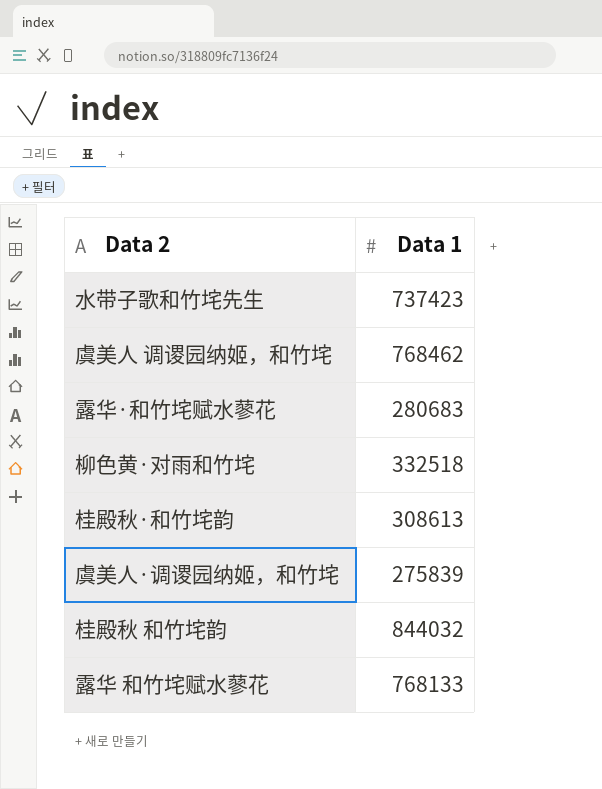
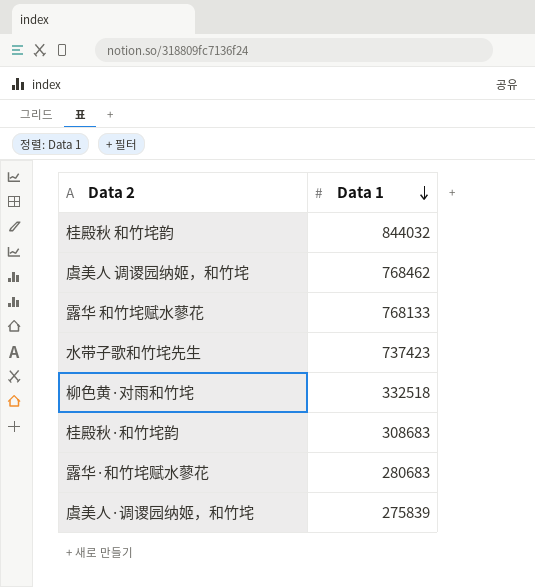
row order: none -> Data 1 descending
桂殿秋·和竹垞韵 | Data 1: 308613 -> 308683

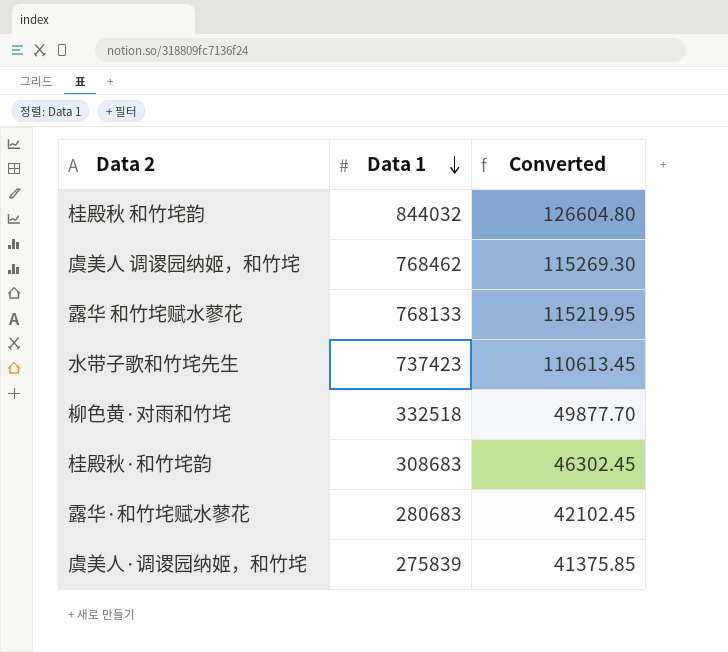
column Converted | formula: none -> [Data 1] * 0.15

